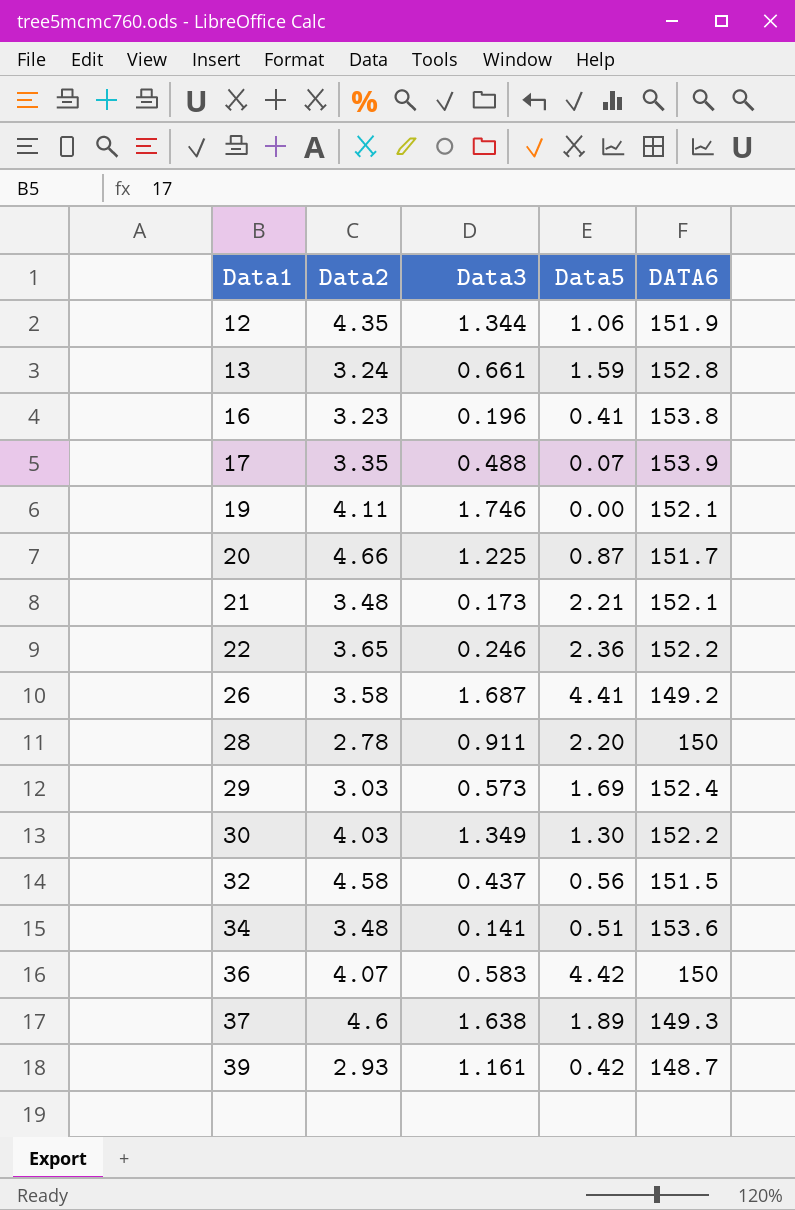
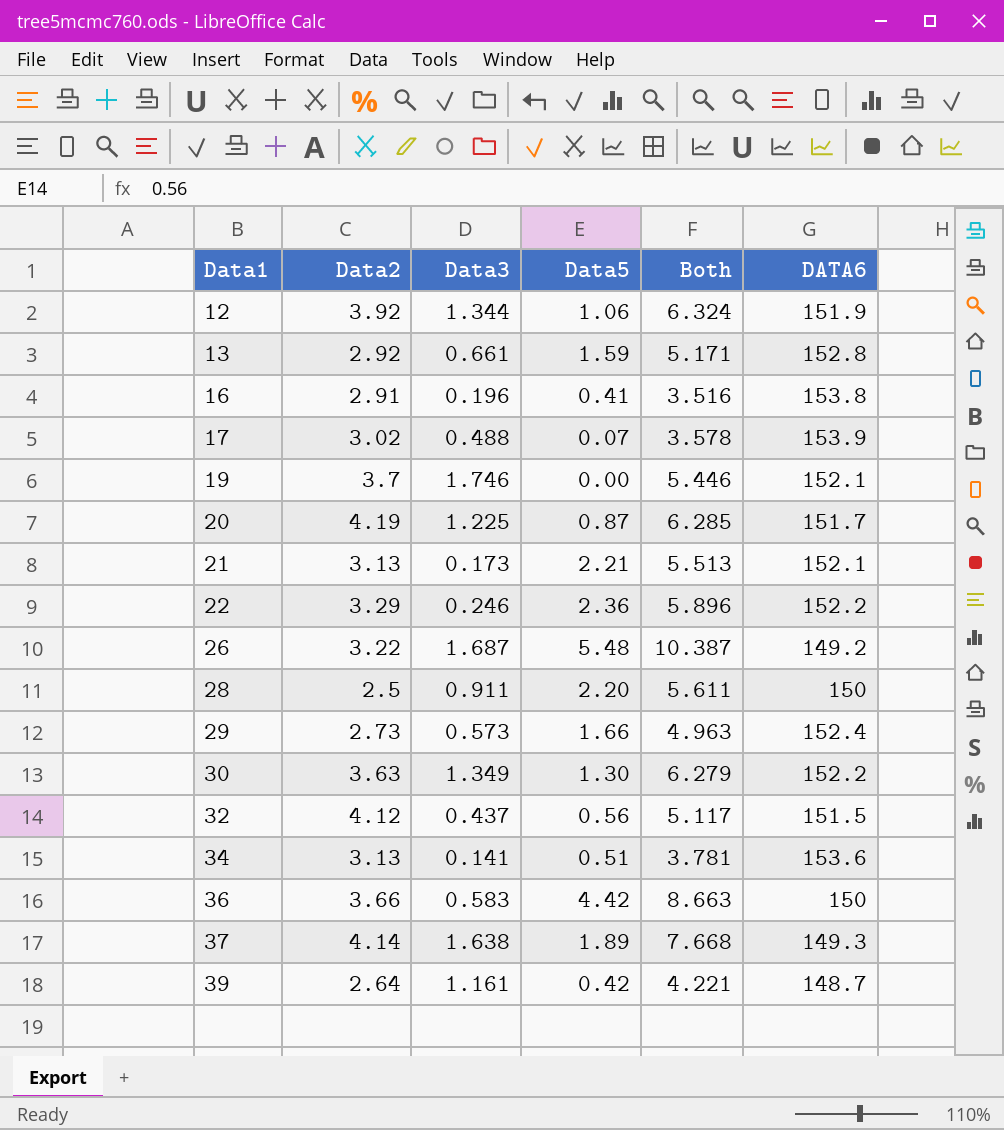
column Both | formula: none -> [Data2] + [Data3] + [Data5]
12 | Data2: 4.35 -> 3.92
13 | Data2: 3.24 -> 2.92
16 | Data2: 3.23 -> 2.91
17 | Data2: 3.35 -> 3.02
19 | Data2: 4.11 -> 3.7
20 | Data2: 4.66 -> 4.19
21 | Data2: 3.48 -> 3.13
22 | Data2: 3.65 -> 3.29
26 | Data2: 3.58 -> 3.22
26 | Data5: 4.41 -> 5.48
28 | Data2: 2.78 -> 2.5
29 | Data2: 3.03 -> 2.73
29 | Data5: 1.69 -> 1.66
30 | Data2: 4.03 -> 3.63
32 | Data2: 4.58 -> 4.12
34 | Data2: 3.48 -> 3.13
36 | Data2: 4.07 -> 3.66
37 | Data2: 4.6 -> 4.14
39 | Data2: 2.93 -> 2.64

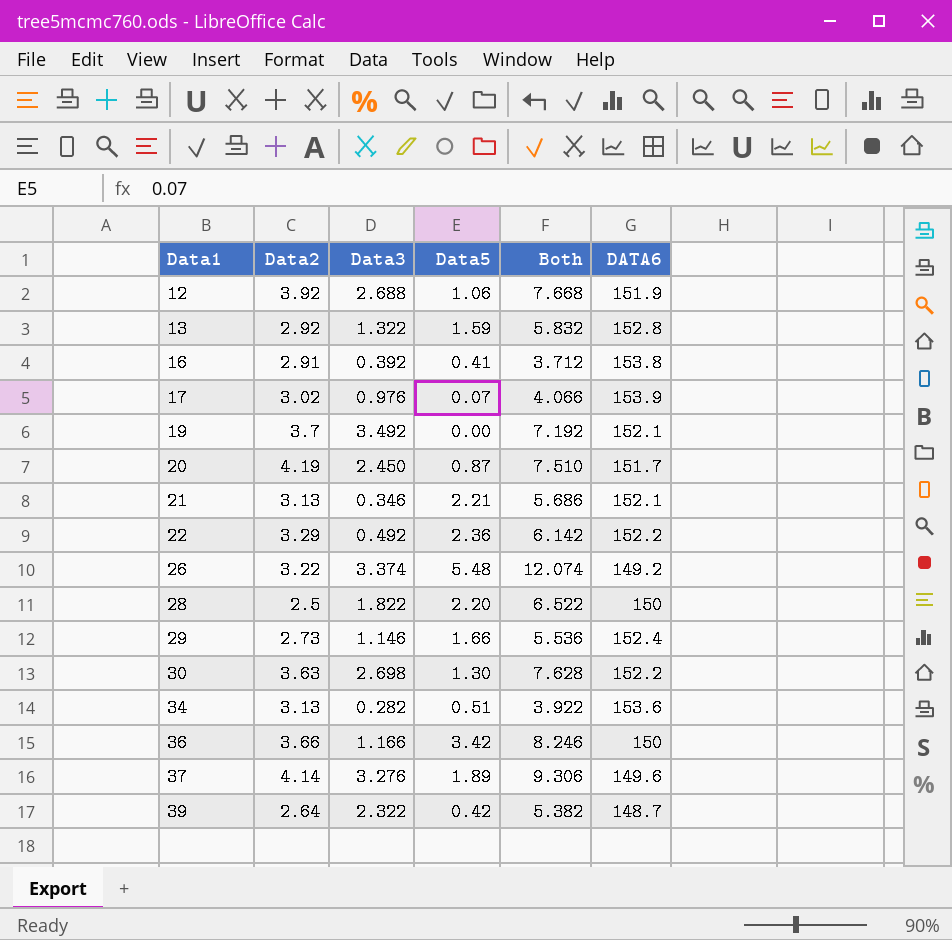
row 32: 4.12 | 0.437 | 0.56 | 5.117 | 151.5 -> none
12 | Data3: 1.344 -> 2.688
12 | Both: 6.324 -> 7.668
13 | Data3: 0.661 -> 1.322
13 | Both: 5.171 -> 5.832
16 | Data3: 0.196 -> 0.392
16 | Both: 3.516 -> 3.712
17 | Data3: 0.488 -> 0.976
17 | Both: 3.578 -> 4.066
19 | Data3: 1.746 -> 3.492
19 | Both: 5.446 -> 7.192
20 | Data3: 1.225 -> 2.450
20 | Both: 6.285 -> 7.510
21 | Data3: 0.173 -> 0.346
21 | Both: 5.513 -> 5.686
22 | Data3: 0.246 -> 0.492
22 | Both: 5.896 -> 6.142
26 | Data3: 1.687 -> 3.374
26 | Both: 10.387 -> 12.074
28 | Data3: 0.911 -> 1.822
28 | Both: 5.611 -> 6.522
29 | Data3: 0.573 -> 1.146
29 | Both: 4.963 -> 5.536
30 | Data3: 1.349 -> 2.698
30 | Both: 6.279 -> 7.628
34 | Data3: 0.141 -> 0.282
34 | Both: 3.781 -> 3.922
36 | Data3: 0.583 -> 1.166
36 | Data5: 4.42 -> 3.42
36 | Both: 8.663 -> 8.246
37 | Data3: 1.638 -> 3.276
37 | Both: 7.668 -> 9.306
37 | DATA6: 149.3 -> 149.6
39 | Data3: 1.161 -> 2.322
39 | Both: 4.221 -> 5.382

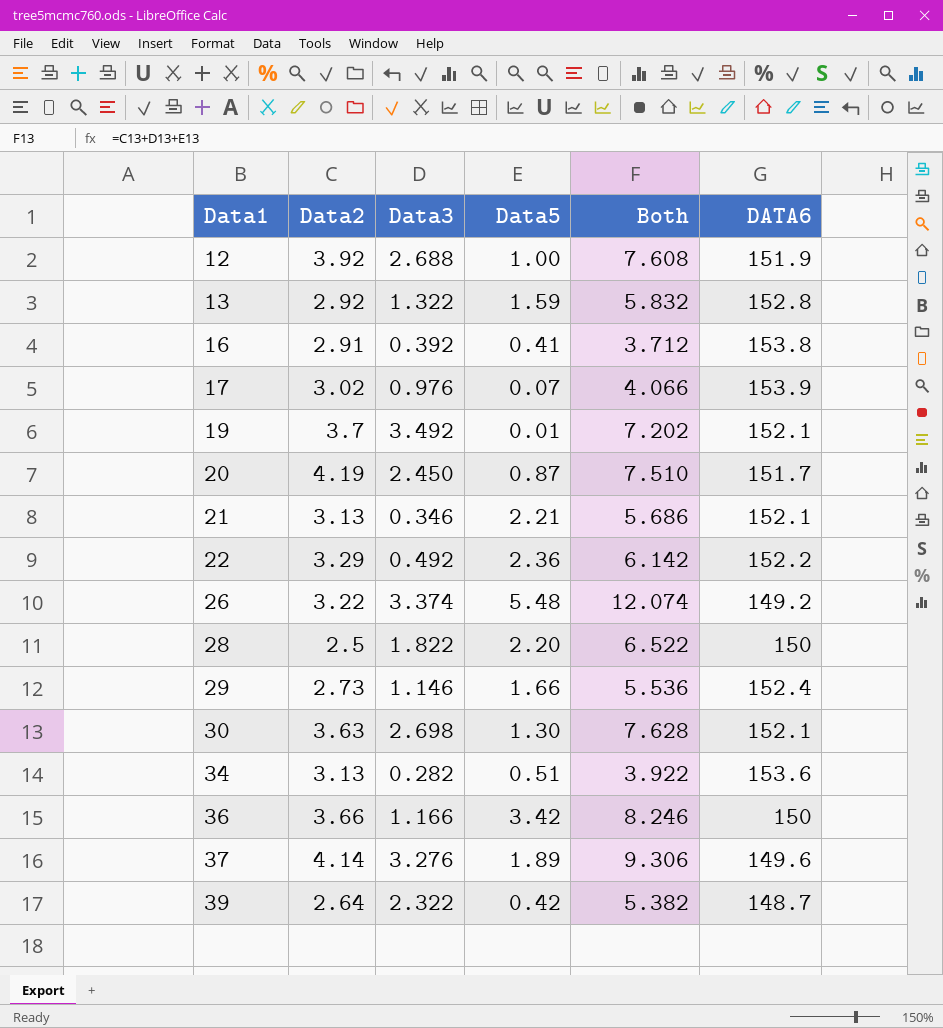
12 | Data5: 1.06 -> 1.00
12 | Both: 7.668 -> 7.608
19 | Data5: 0.00 -> 0.01
19 | Both: 7.192 -> 7.202
30 | DATA6: 152.2 -> 152.1

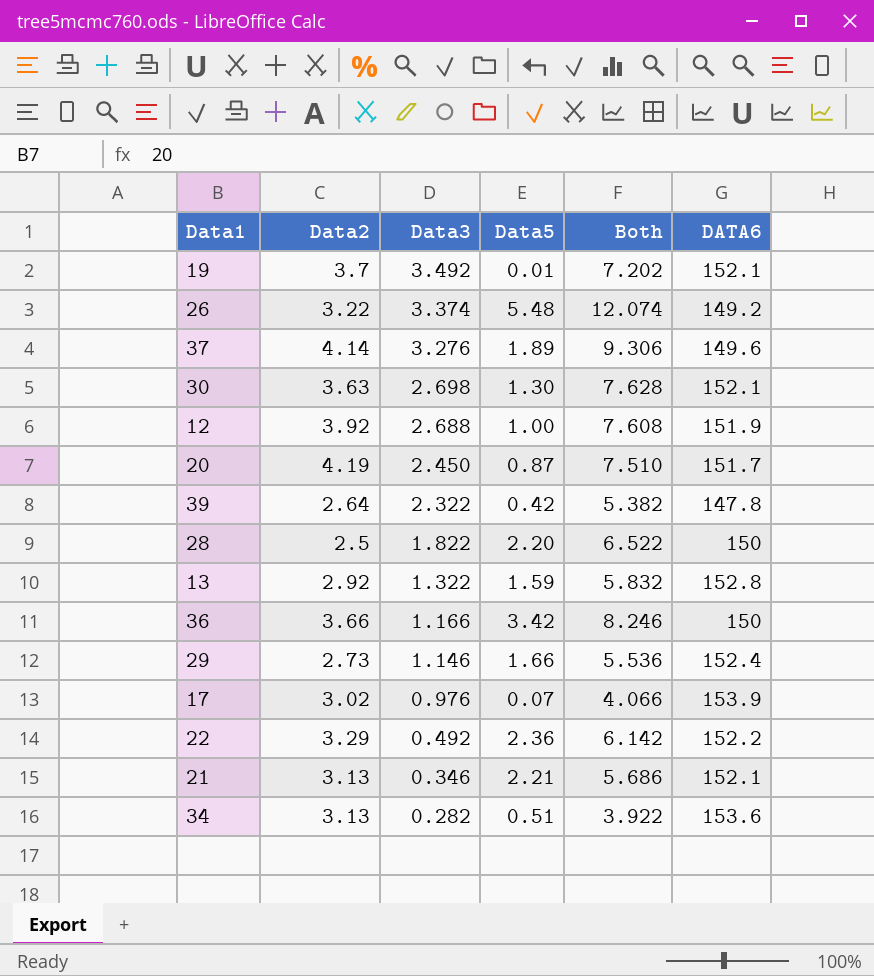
row order: Data1 ascending -> Data3 descending
row 16: 2.91 | 0.392 | 0.41 | 3.712 | 153.8 -> none
39 | DATA6: 148.7 -> 147.8

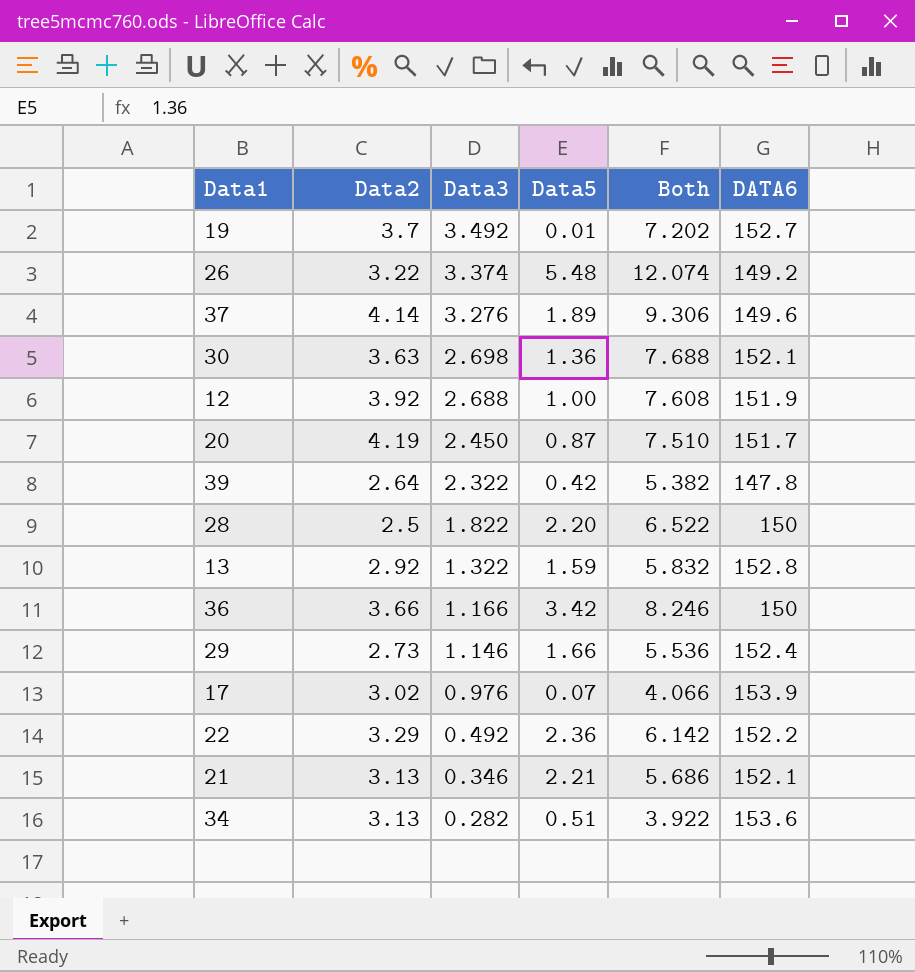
19 | DATA6: 152.1 -> 152.7
30 | Data5: 1.30 -> 1.36
30 | Both: 7.628 -> 7.688

